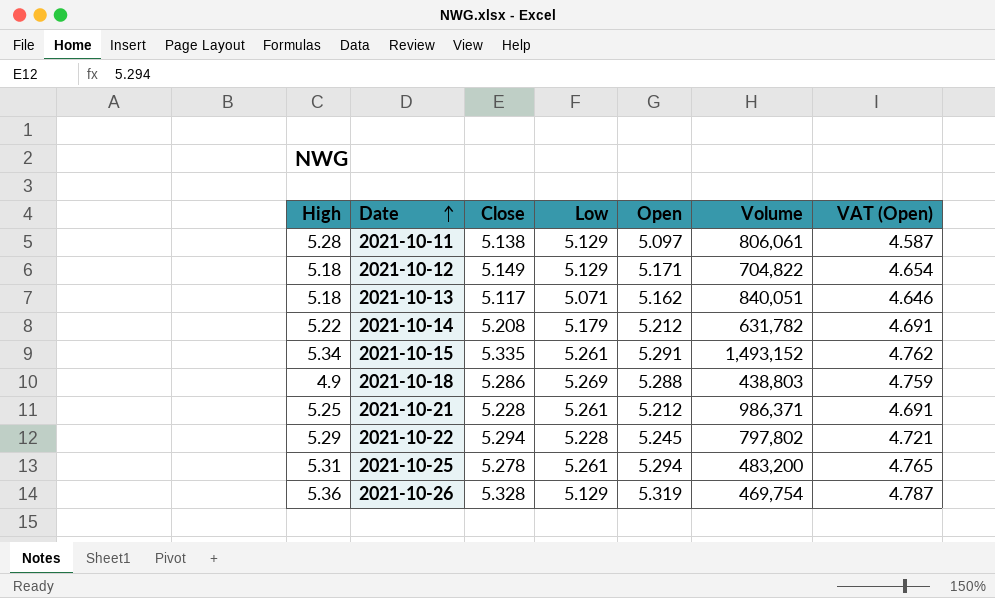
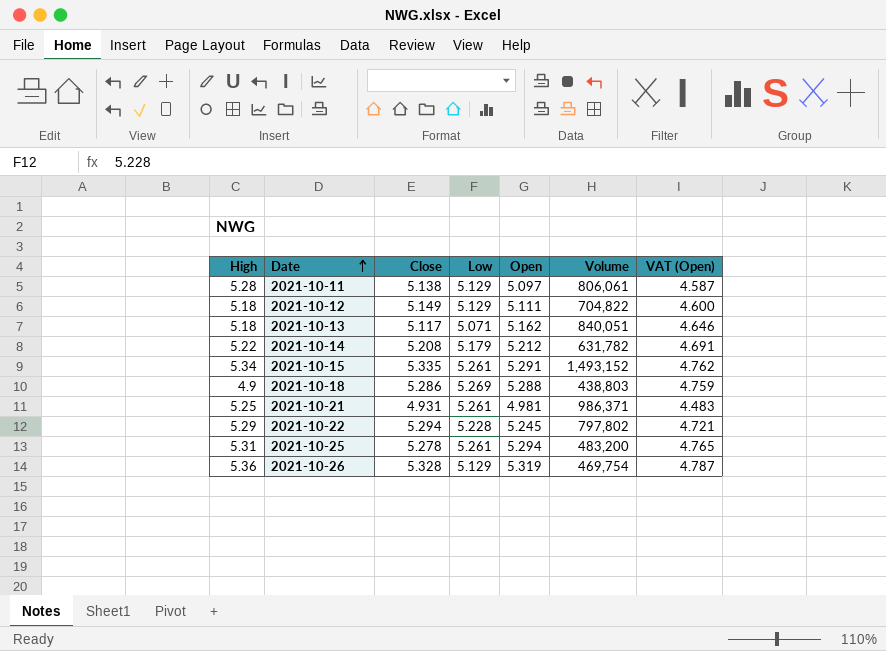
2021-10-12 | Open: 5.171 -> 5.111
2021-10-12 | VAT (Open): 4.654 -> 4.600
2021-10-21 | Close: 5.228 -> 4.931
2021-10-21 | Open: 5.212 -> 4.981
2021-10-21 | VAT (Open): 4.691 -> 4.483

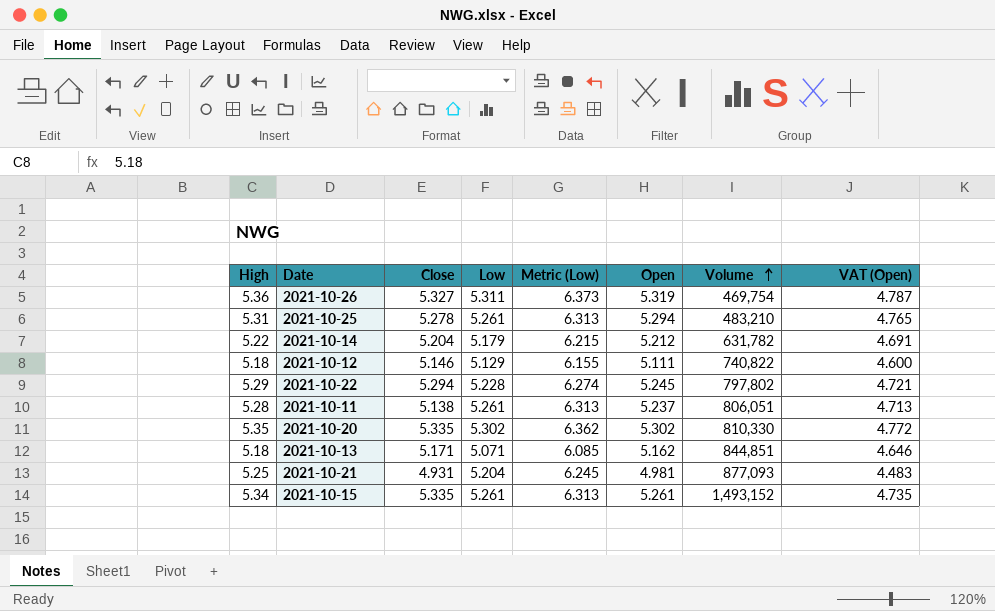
row order: Date ascending -> Volume ascending
column Metric (Low) | formula: none -> [Low] * 1.2
row 2021-10-18: 4.9 | 5.286 | 5.269 | 5.288 | 438,803 | 4.759 -> none
2021-10-26 | Close: 5.328 -> 5.327
2021-10-26 | Low: 5.129 -> 5.311
2021-10-25 | Volume: 483,200 -> 483,210
2021-10-14 | Close: 5.208 -> 5.204
2021-10-12 | Close: 5.149 -> 5.146
2021-10-12 | Volume: 704,822 -> 740,822
2021-10-11 | Low: 5.129 -> 5.261
2021-10-11 | Open: 5.097 -> 5.237
2021-10-11 | Volume: 806,061 -> 806,051
2021-10-11 | VAT (Open): 4.587 -> 4.713
row 2021-10-20: none -> 5.35 | 5.335 | 5.302 | 6.362 | 5.302 | 810,330 | 4.772
2021-10-13 | Close: 5.117 -> 5.171
2021-10-13 | Volume: 840,051 -> 844,851
2021-10-21 | Low: 5.261 -> 5.204
2021-10-21 | Volume: 986,371 -> 877,093
2021-10-15 | Open: 5.291 -> 5.261
2021-10-15 | VAT (Open): 4.762 -> 4.735

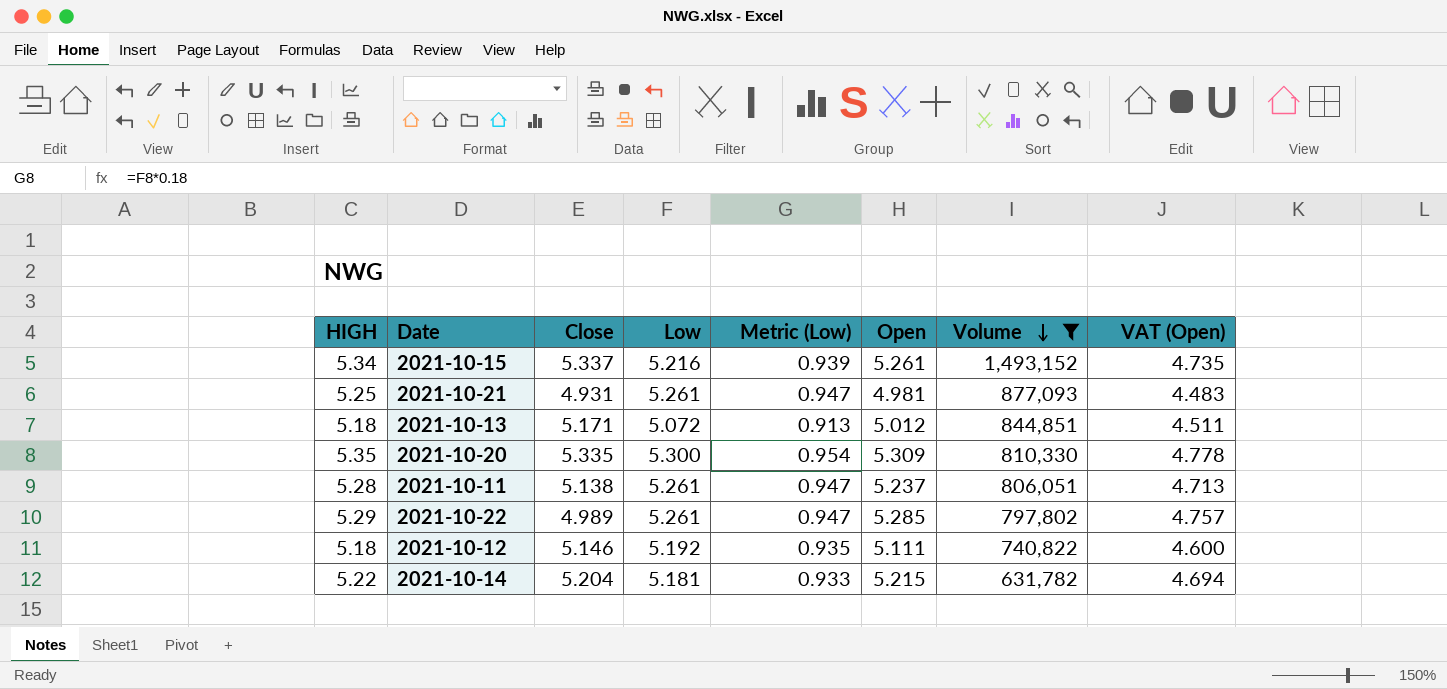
filter: none -> Volume >= 631,782
row order: Volume ascending -> Volume descending
column name: High -> HIGH
column Metric (Low) | formula: [Low] * 1.2 -> [Low] * 0.18
2021-10-15 | Close: 5.335 -> 5.337
2021-10-15 | Low: 5.261 -> 5.216
2021-10-21 | Low: 5.204 -> 5.261
2021-10-13 | Low: 5.071 -> 5.072
2021-10-13 | Open: 5.162 -> 5.012
2021-10-13 | VAT (Open): 4.646 -> 4.511
2021-10-20 | Low: 5.302 -> 5.300
2021-10-20 | Open: 5.302 -> 5.309
2021-10-20 | VAT (Open): 4.772 -> 4.778
2021-10-22 | Close: 5.294 -> 4.989
2021-10-22 | Low: 5.228 -> 5.261
2021-10-22 | Open: 5.245 -> 5.285
2021-10-22 | VAT (Open): 4.721 -> 4.757
2021-10-12 | Low: 5.129 -> 5.192
2021-10-14 | Low: 5.179 -> 5.181
2021-10-14 | Open: 5.212 -> 5.215
2021-10-14 | VAT (Open): 4.691 -> 4.694

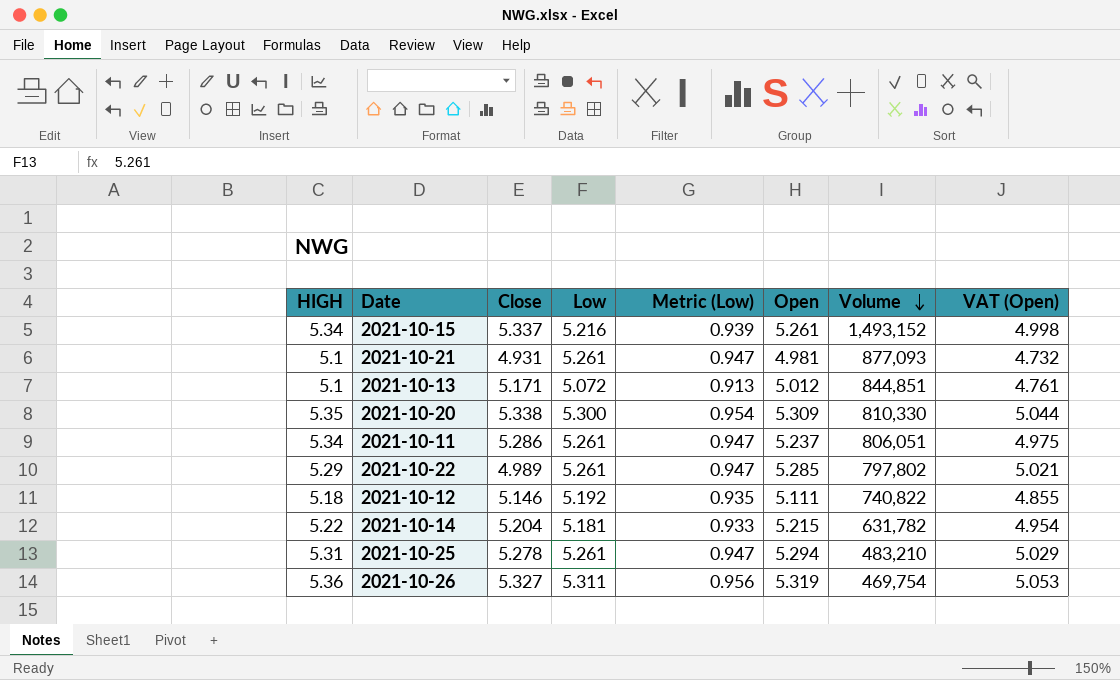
filter: Volume >= 631,782 -> none
column VAT (Open) | formula: [Open] * 0.9 -> [Open] * 0.95
2021-10-21 | HIGH: 5.25 -> 5.1
2021-10-13 | HIGH: 5.18 -> 5.1
2021-10-20 | Close: 5.335 -> 5.338
2021-10-11 | HIGH: 5.28 -> 5.34
2021-10-11 | Close: 5.138 -> 5.286

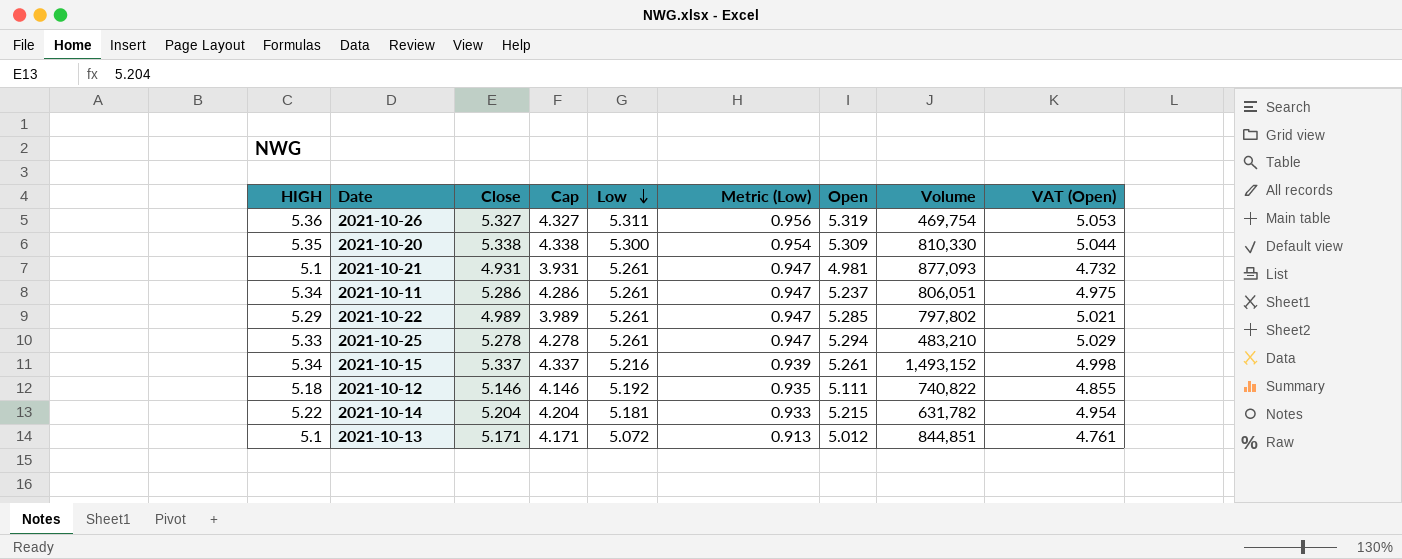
row order: Volume descending -> Low descending
column Cap | formula: none -> [Close] - 1
2021-10-25 | HIGH: 5.31 -> 5.33

